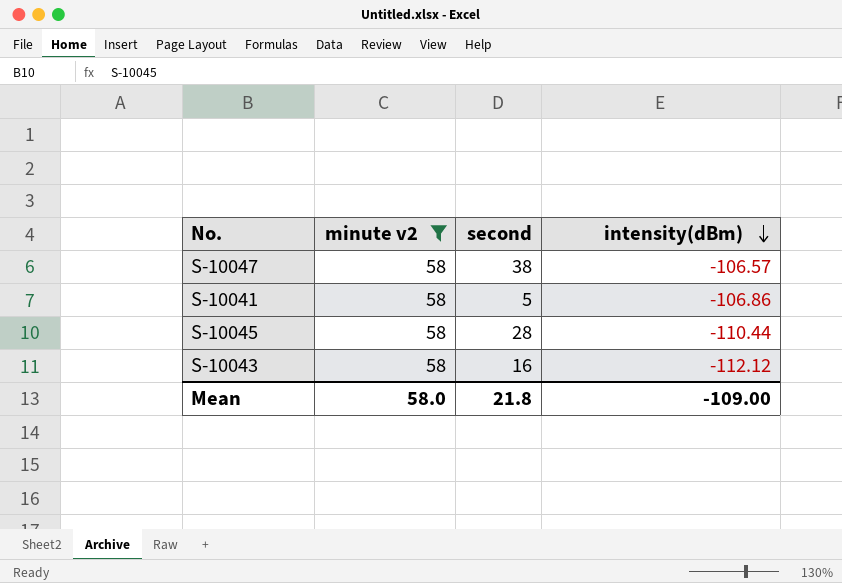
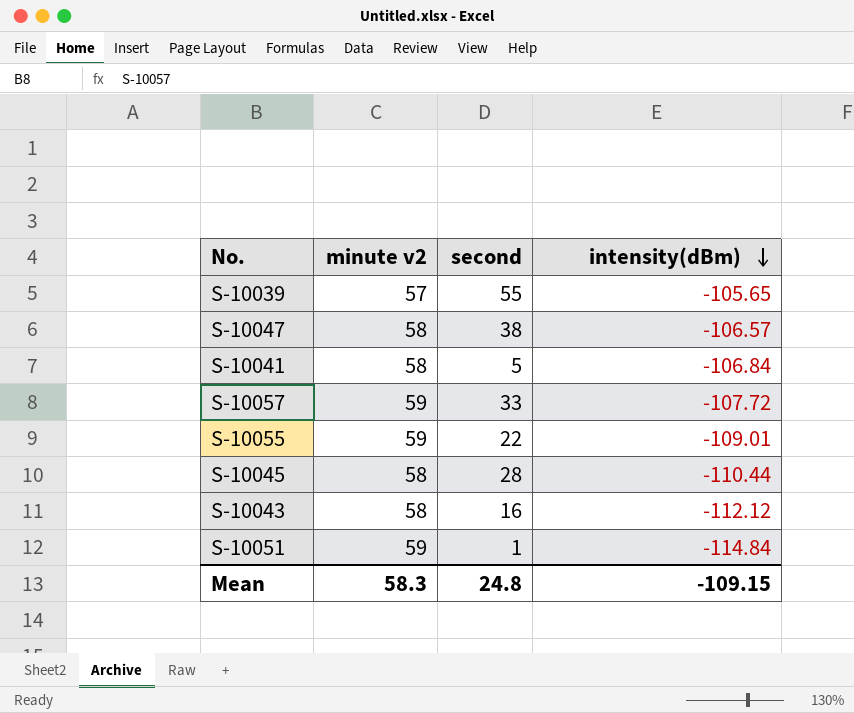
filter: minute v2 = 58 -> none
S-10041 | intensity(dBm): -106.86 -> -106.84
Mean | minute v2: 58.0 -> 58.3
Mean | second: 21.8 -> 24.8
Mean | intensity(dBm): -109.00 -> -109.15

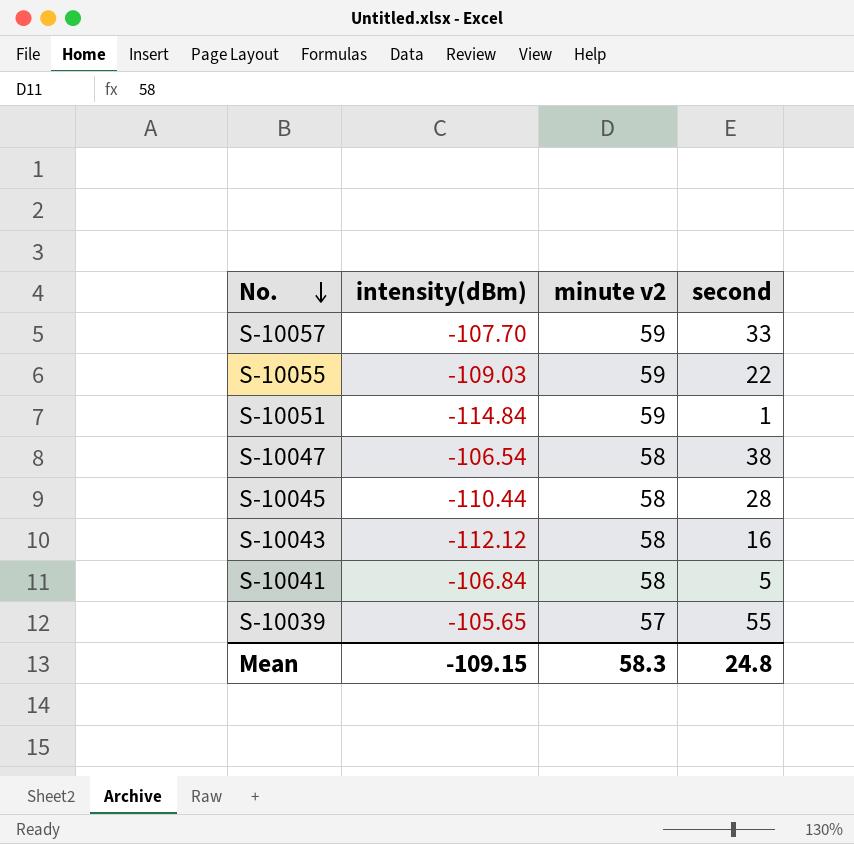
row order: intensity(dBm) descending -> No. descending
column intensity(dBm) | position: 4 -> 2
S-10057 | intensity(dBm): -107.72 -> -107.70
S-10055 | intensity(dBm): -109.01 -> -109.03
S-10047 | intensity(dBm): -106.57 -> -106.54

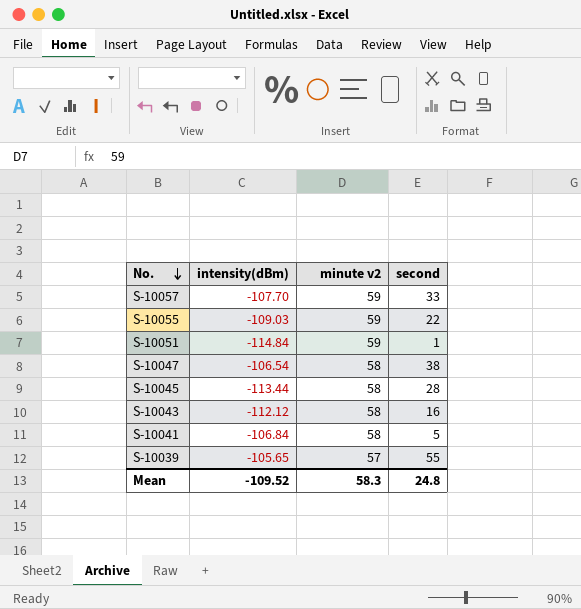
S-10045 | intensity(dBm): -110.44 -> -113.44
Mean | intensity(dBm): -109.15 -> -109.52

